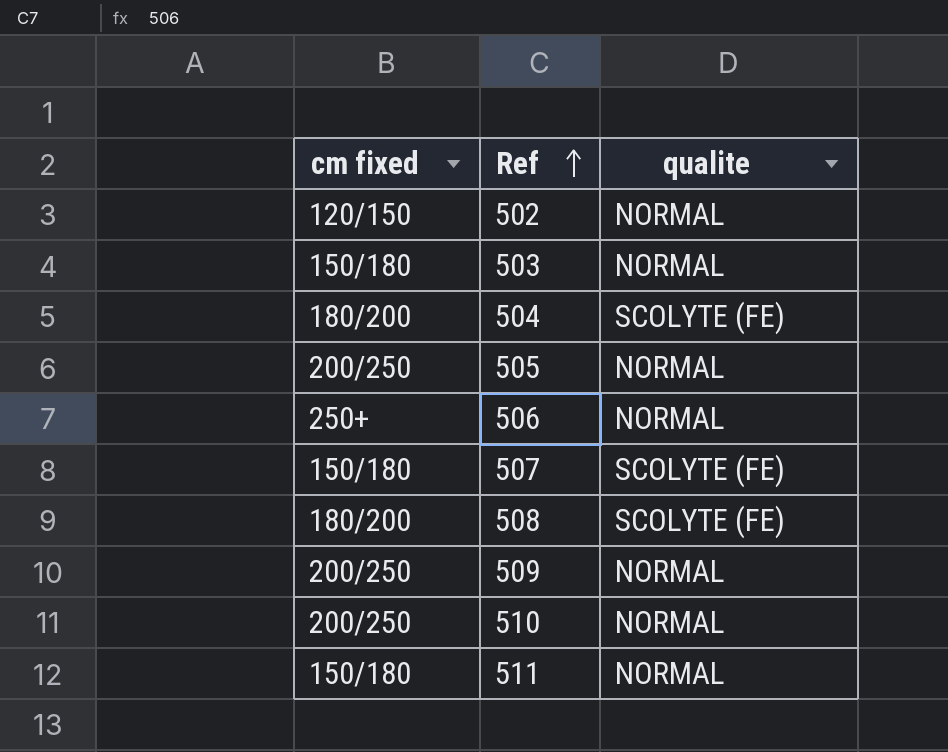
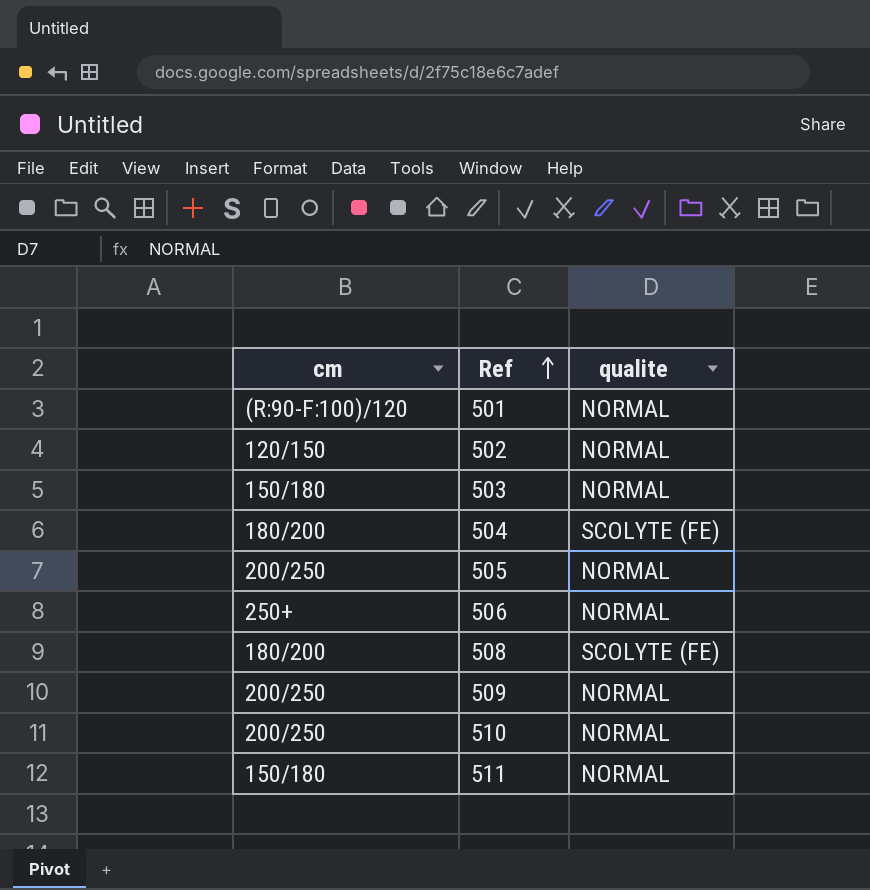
column name: cm fixed -> cm
row 507: 150/180 | SCOLYTE (FE) -> none
row 501: none -> (R:90-F:100)/120 | NORMAL

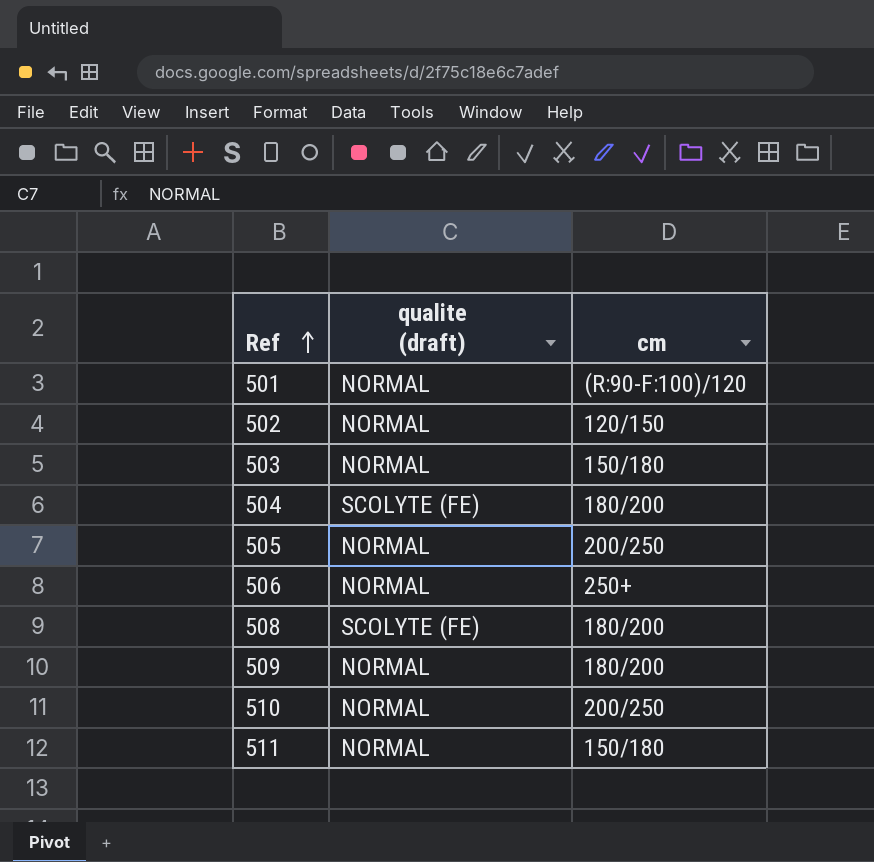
column name: qualite -> qualite (draft)
column cm | position: 1 -> 3
509 | cm: 200/250 -> 180/200

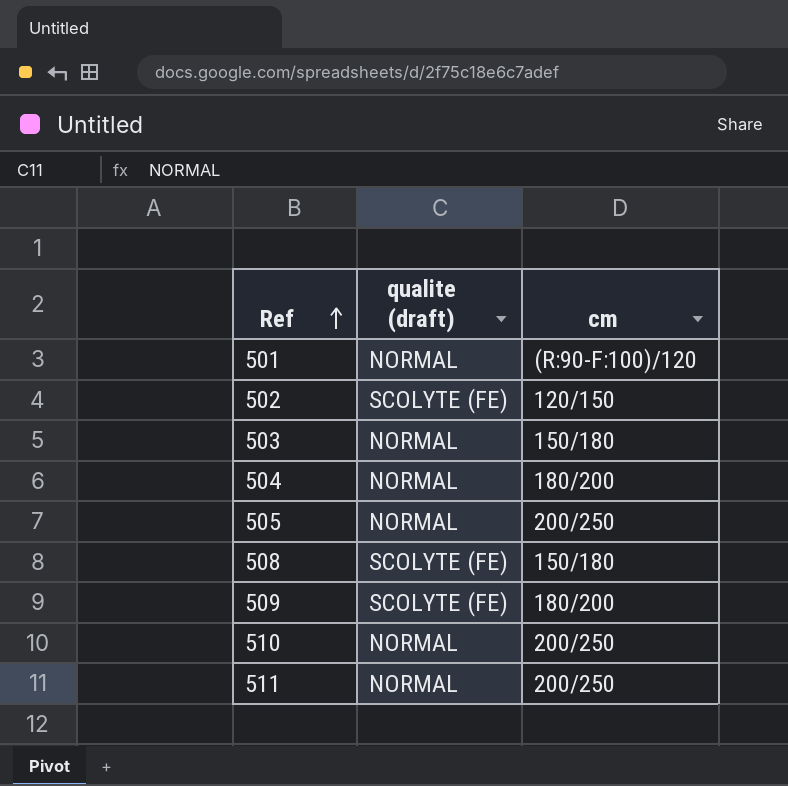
row 506: NORMAL | 250+ -> none
502 | qualite (draft): NORMAL -> SCOLYTE (FE)
504 | qualite (draft): SCOLYTE (FE) -> NORMAL
508 | cm: 180/200 -> 150/180
509 | qualite (draft): NORMAL -> SCOLYTE (FE)
511 | cm: 150/180 -> 200/250

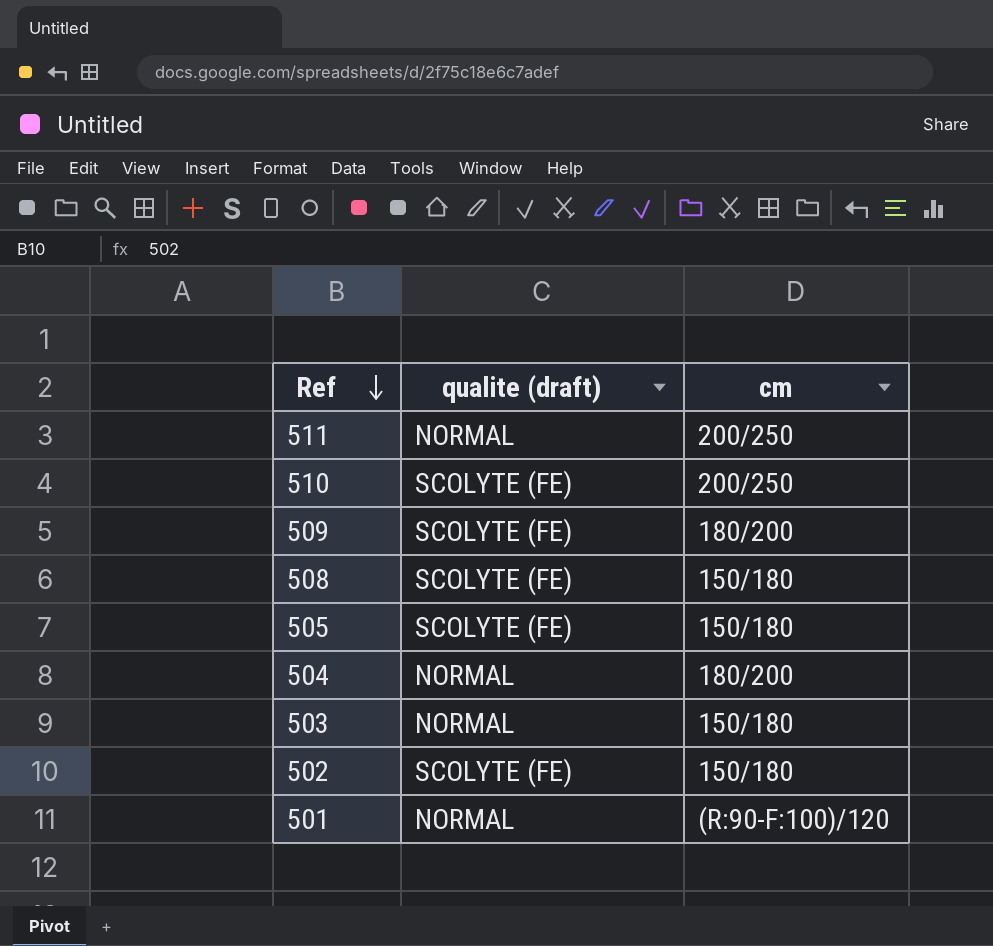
row order: Ref ascending -> Ref descending
510 | qualite (draft): NORMAL -> SCOLYTE (FE)
505 | qualite (draft): NORMAL -> SCOLYTE (FE)
505 | cm: 200/250 -> 150/180
502 | cm: 120/150 -> 150/180

